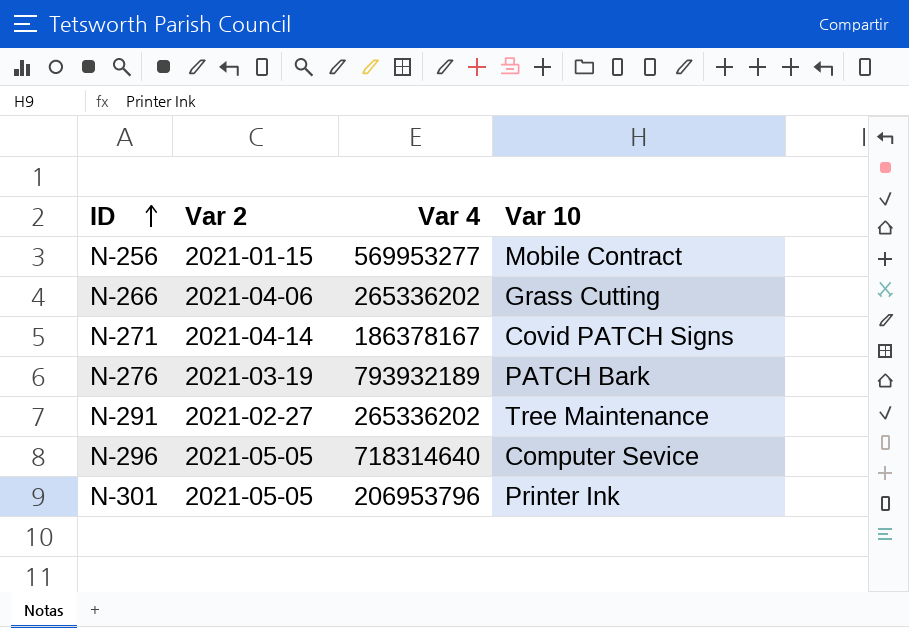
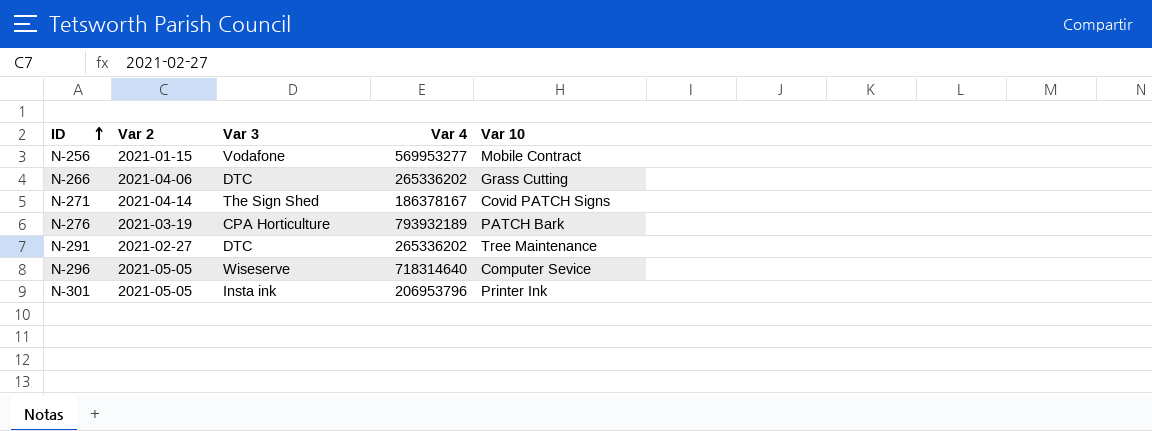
column Var 3 | position: none -> 3

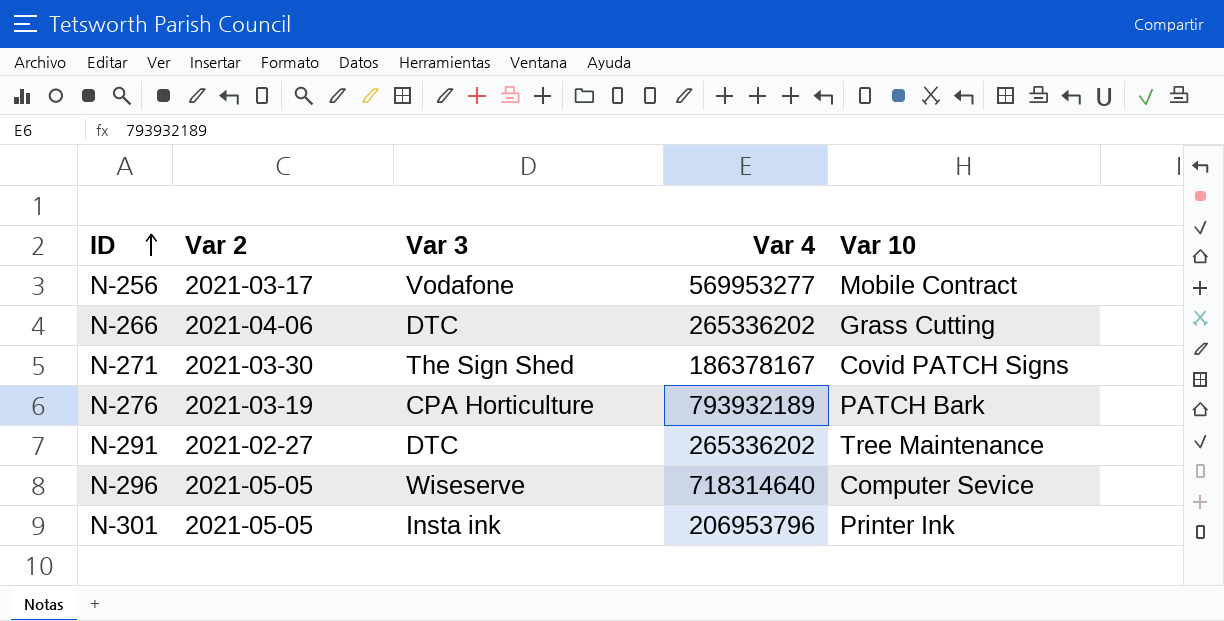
N-256 | Var 2: 2021-01-15 -> 2021-03-17
N-271 | Var 2: 2021-04-14 -> 2021-03-30

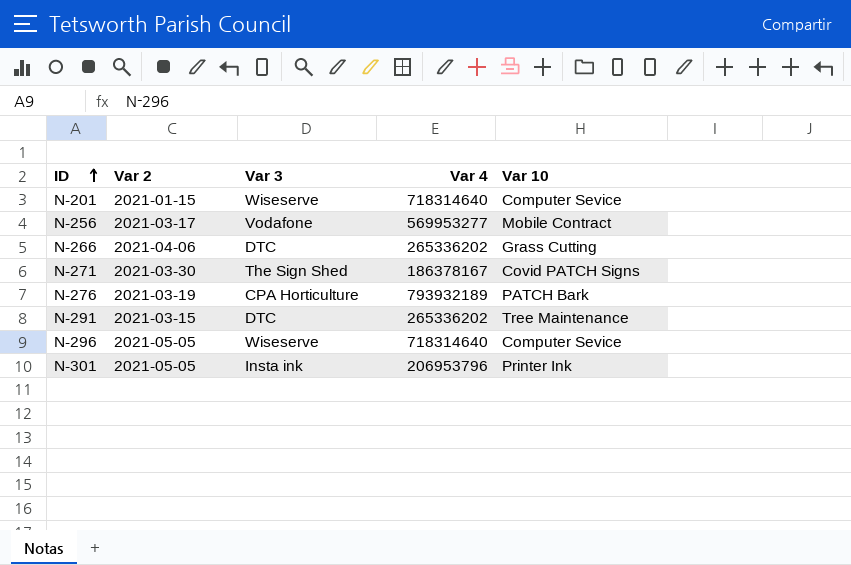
row N-201: none -> 2021-01-15 | Wiseserve | 718314640 | Computer Sevice
N-291 | Var 2: 2021-02-27 -> 2021-03-15

